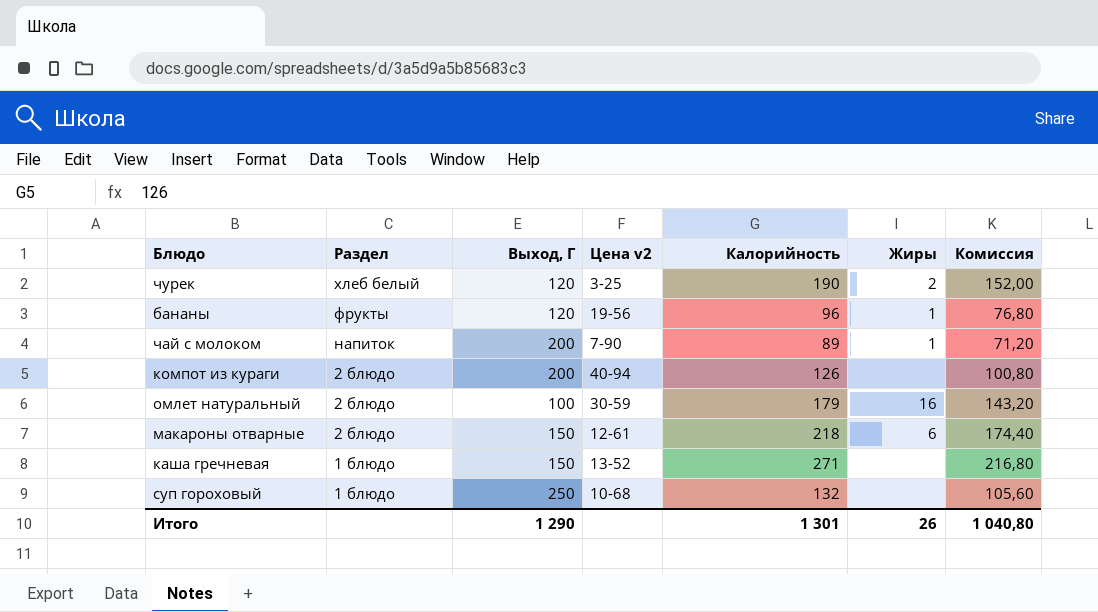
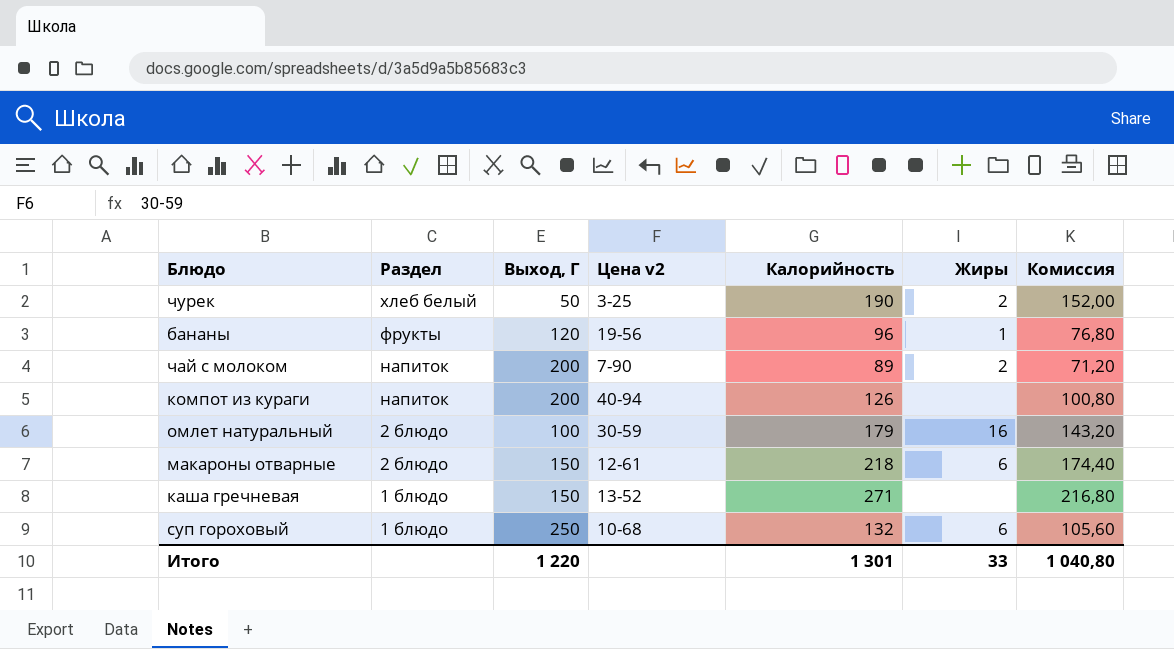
чурек | Выход, Г: 120 -> 50
чай с молоком | Жиры: 1 -> 2
компот из кураги | Раздел: 2 блюдо -> напиток
суп гороховый | Жиры: none -> 6
Итого | Выход, Г: 1 290 -> 1 220
Итого | Жиры: 26 -> 33

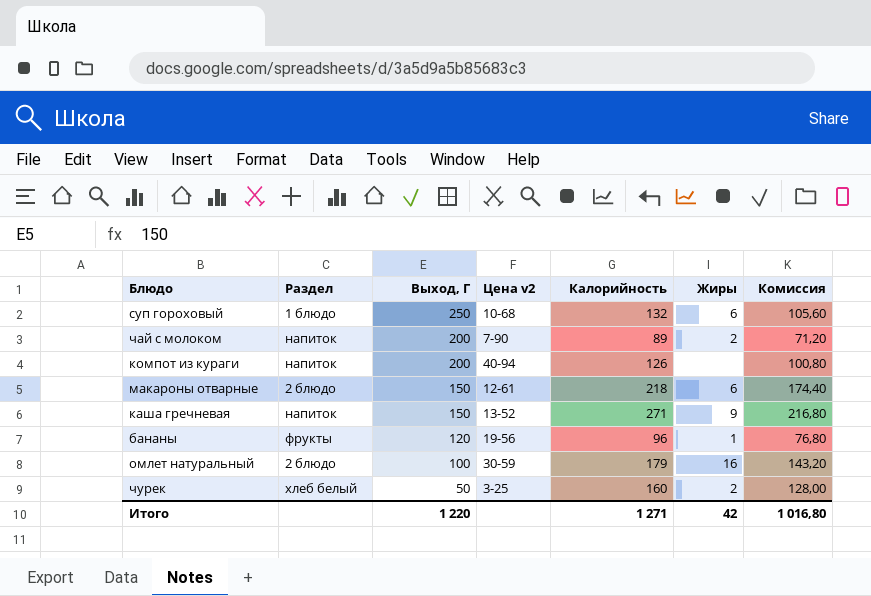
row order: Раздел descending -> Выход, Г descending
каша гречневая | Раздел: 1 блюдо -> напиток
каша гречневая | Жиры: none -> 9
чурек | Калорийность: 190 -> 160
чурек | Комиссия: 152,00 -> 128,00
Итого | Калорийность: 1 301 -> 1 271
Итого | Жиры: 33 -> 42
Итого | Комиссия: 1 040,80 -> 1 016,80

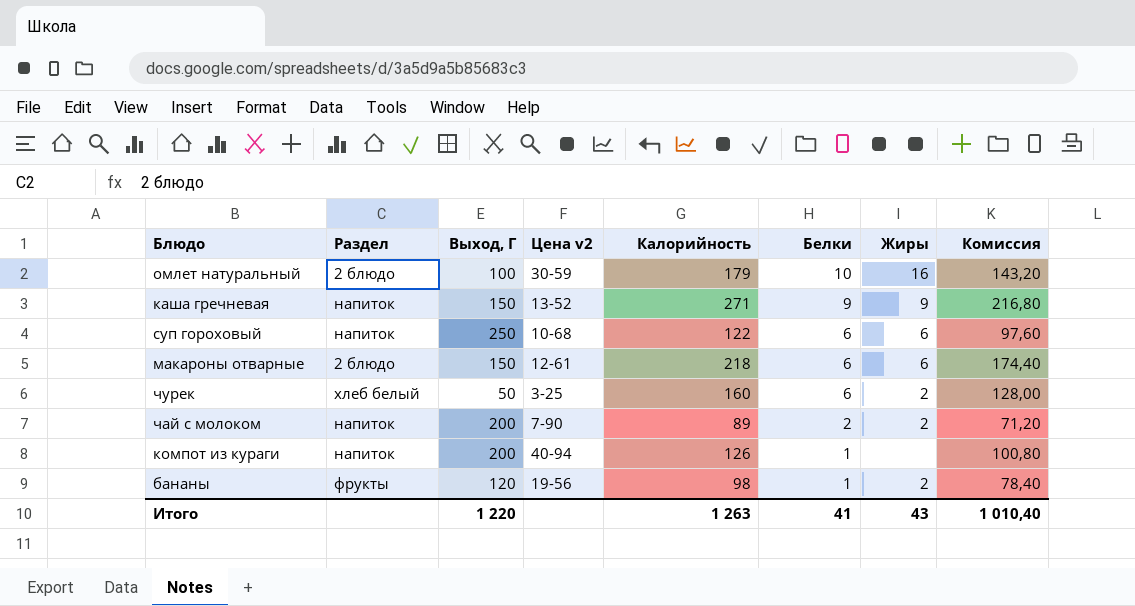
row order: Выход, Г descending -> Белки descending
column Белки | position: none -> 6
суп гороховый | Раздел: 1 блюдо -> напиток
суп гороховый | Калорийность: 132 -> 122
суп гороховый | Комиссия: 105,60 -> 97,60
бананы | Калорийность: 96 -> 98
бананы | Жиры: 1 -> 2
бананы | Комиссия: 76,80 -> 78,40
Итого | Калорийность: 1 271 -> 1 263
Итого | Жиры: 42 -> 43
Итого | Комиссия: 1 016,80 -> 1 010,40

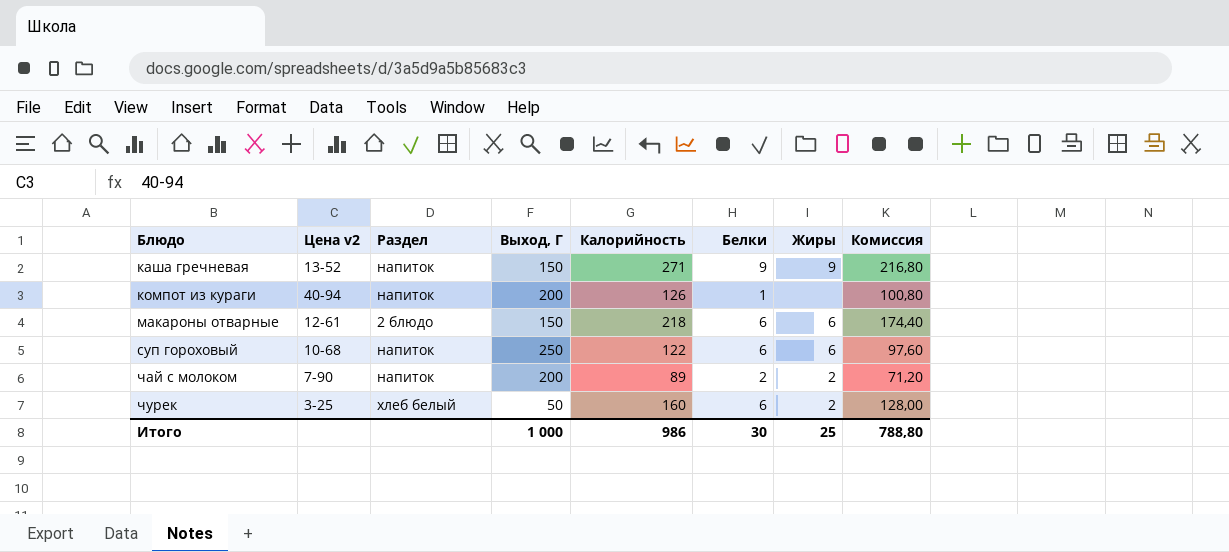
row order: Белки descending -> Блюдо ascending
column Цена v2 | position: 4 -> 2
row омлет натуральный: 2 блюдо | 100 | 30-59 | 179 | 10 | 16 | 143,20 -> none
row бананы: фрукты | 120 | 19-56 | 98 | 1 | 2 | 78,40 -> none
Итого | Выход, Г: 1 220 -> 1 000
Итого | Калорийность: 1 263 -> 986
Итого | Белки: 41 -> 30
Итого | Жиры: 43 -> 25
Итого | Комиссия: 1 010,40 -> 788,80

